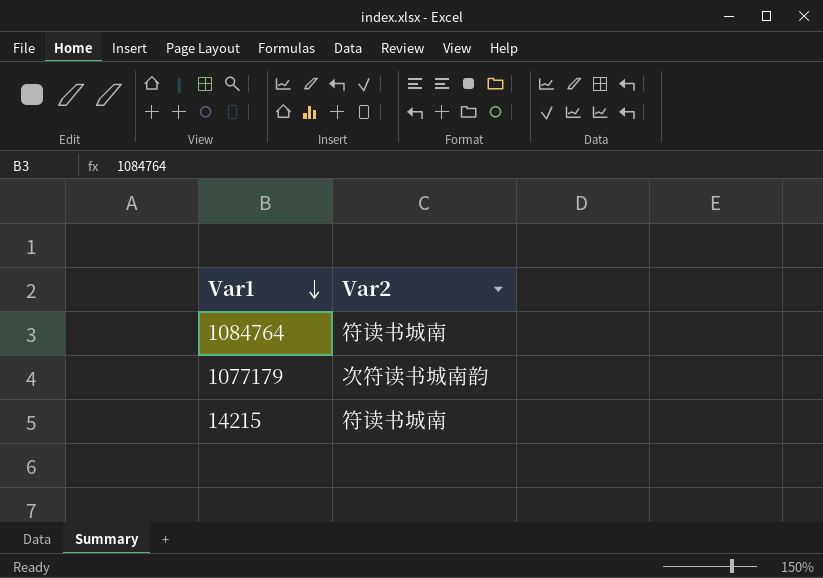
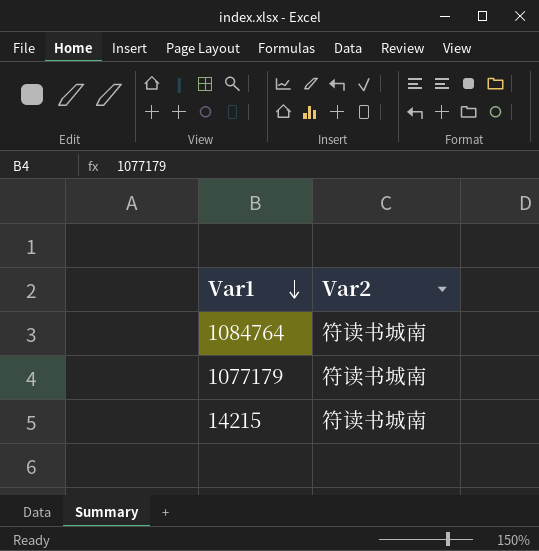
1077179 | Var2: 次符读书城南韵 -> 符读书城南

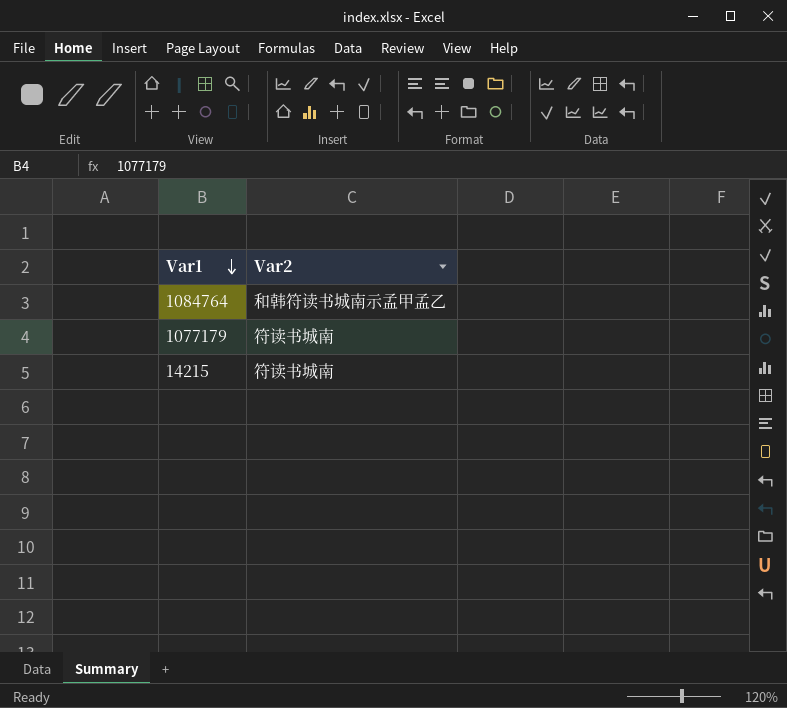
1084764 | Var2: 符读书城南 -> 和韩符读书城南示孟甲孟乙

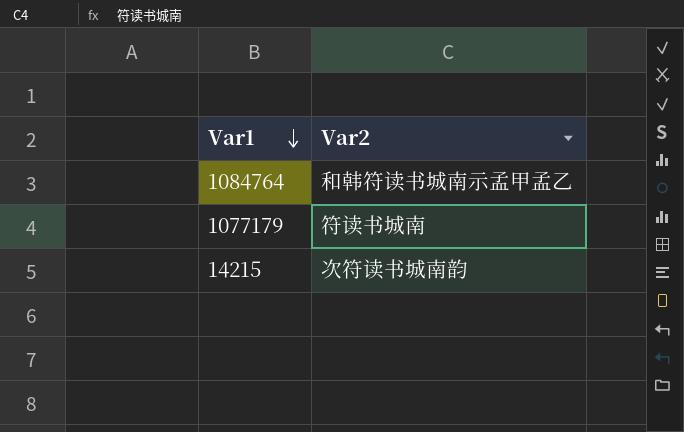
14215 | Var2: 符读书城南 -> 次符读书城南韵

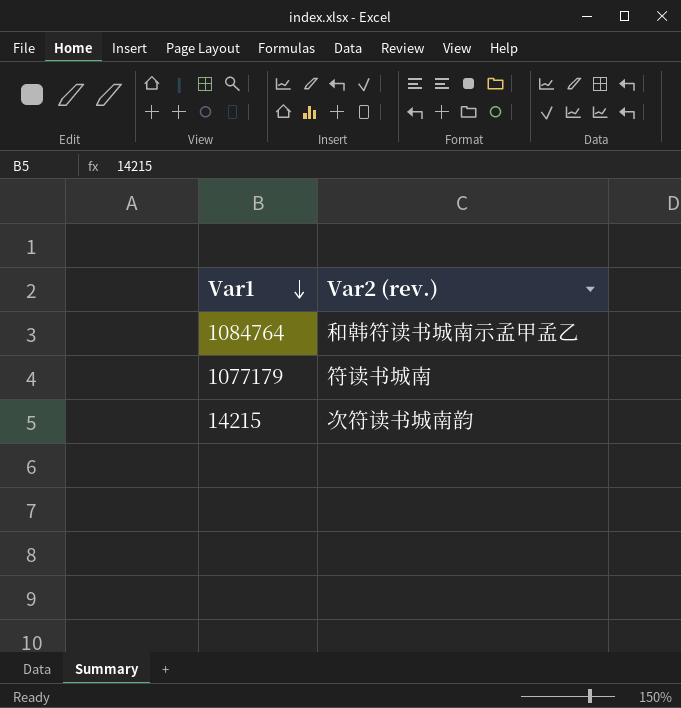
column name: Var2 -> Var2 (rev.)

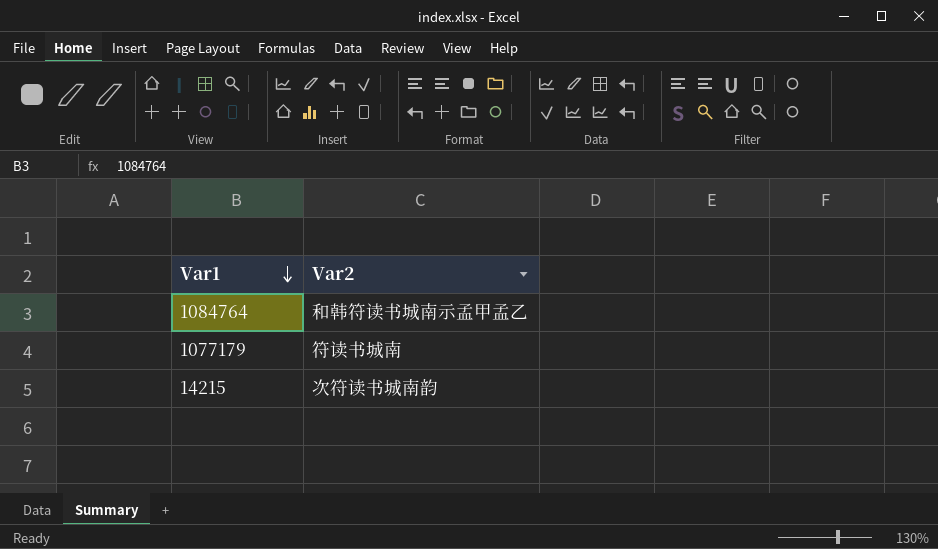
column name: Var2 (rev.) -> Var2

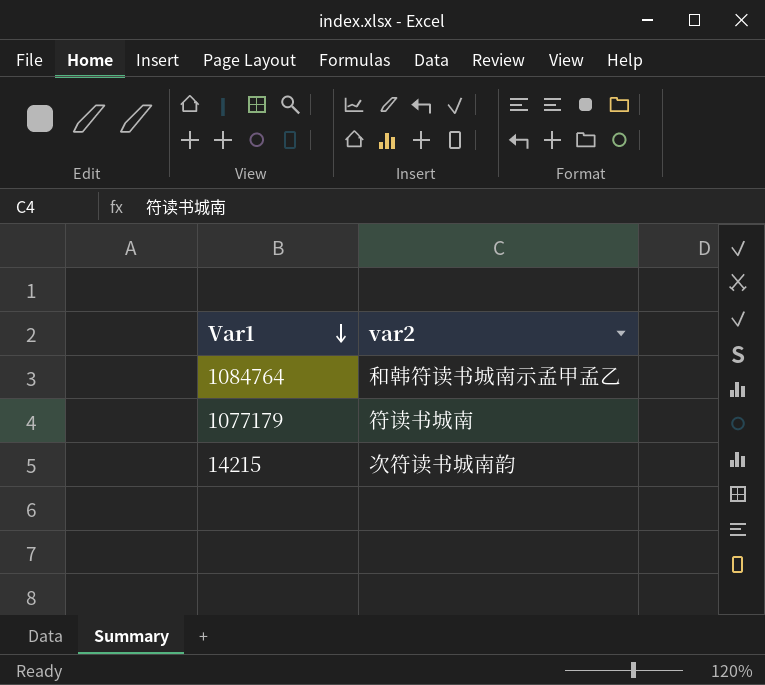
column name: Var2 -> var2

